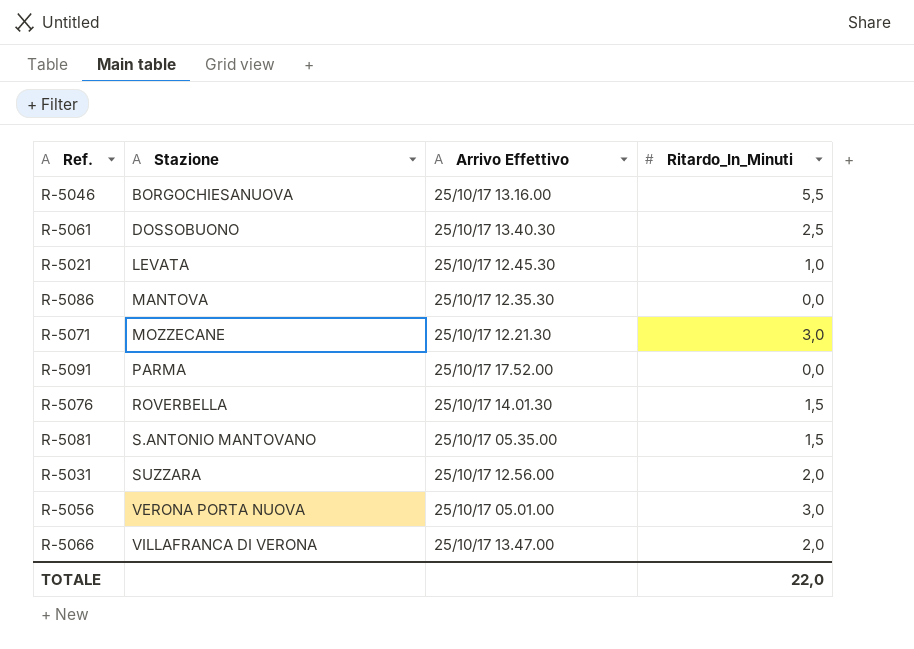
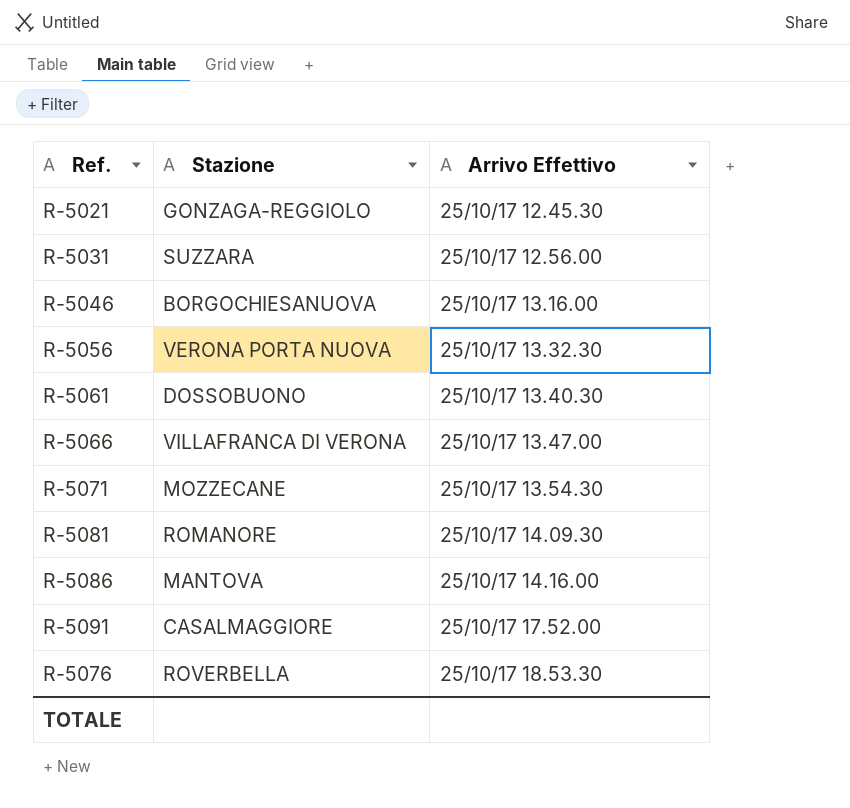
row order: Stazione ascending -> Arrivo Effettivo ascending
column Ritardo_In_Minuti | position: 4 -> none
R-5021 | Stazione: LEVATA -> GONZAGA-REGGIOLO
R-5056 | Arrivo Effettivo: 25/10/17 05.01.00 -> 25/10/17 13.32.30
R-5071 | Arrivo Effettivo: 25/10/17 12.21.30 -> 25/10/17 13.54.30
R-5081 | Stazione: S.ANTONIO MANTOVANO -> ROMANORE
R-5081 | Arrivo Effettivo: 25/10/17 05.35.00 -> 25/10/17 14.09.30
R-5086 | Arrivo Effettivo: 25/10/17 12.35.30 -> 25/10/17 14.16.00
R-5091 | Stazione: PARMA -> CASALMAGGIORE
R-5076 | Arrivo Effettivo: 25/10/17 14.01.30 -> 25/10/17 18.53.30

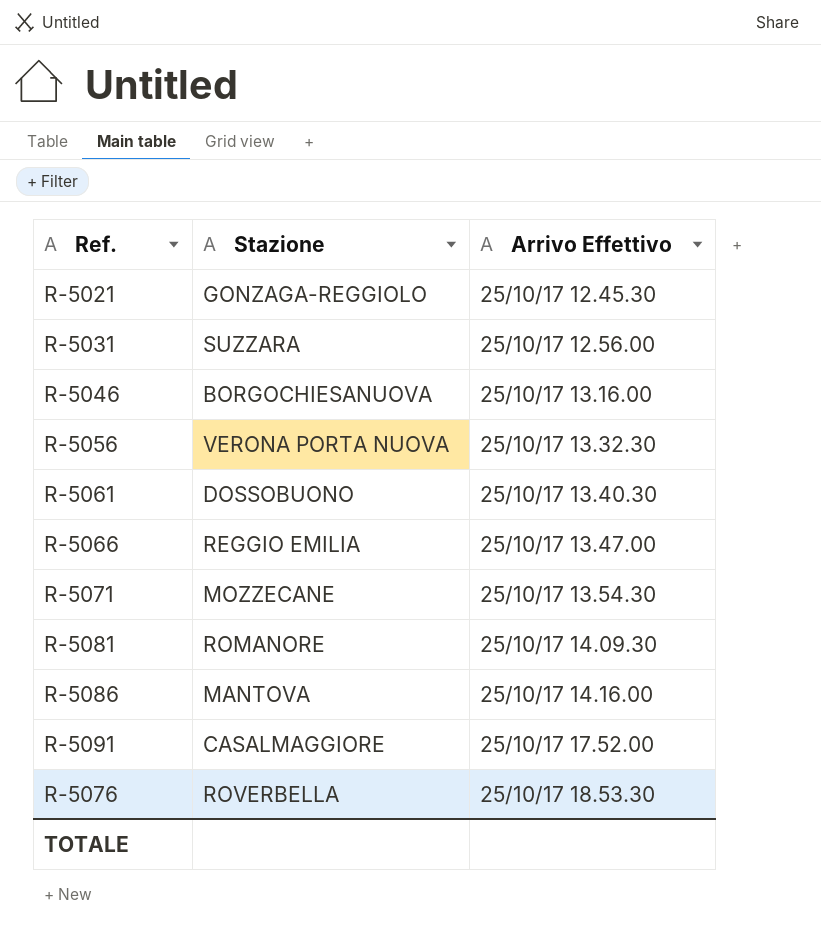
R-5066 | Stazione: VILLAFRANCA DI VERONA -> REGGIO EMILIA

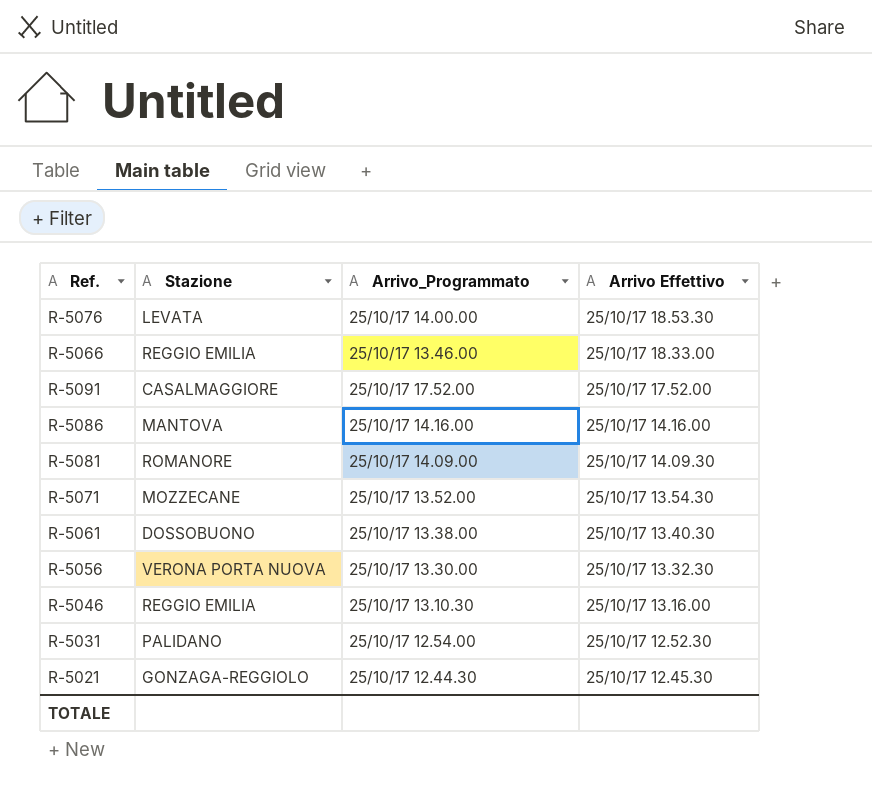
row order: Arrivo Effettivo ascending -> Arrivo Effettivo descending
column Arrivo_Programmato | position: none -> 3
R-5076 | Stazione: ROVERBELLA -> LEVATA
R-5066 | Arrivo Effettivo: 25/10/17 13.47.00 -> 25/10/17 18.33.00
R-5046 | Stazione: BORGOCHIESANUOVA -> REGGIO EMILIA
R-5031 | Stazione: SUZZARA -> PALIDANO
R-5031 | Arrivo Effettivo: 25/10/17 12.56.00 -> 25/10/17 12.52.30

